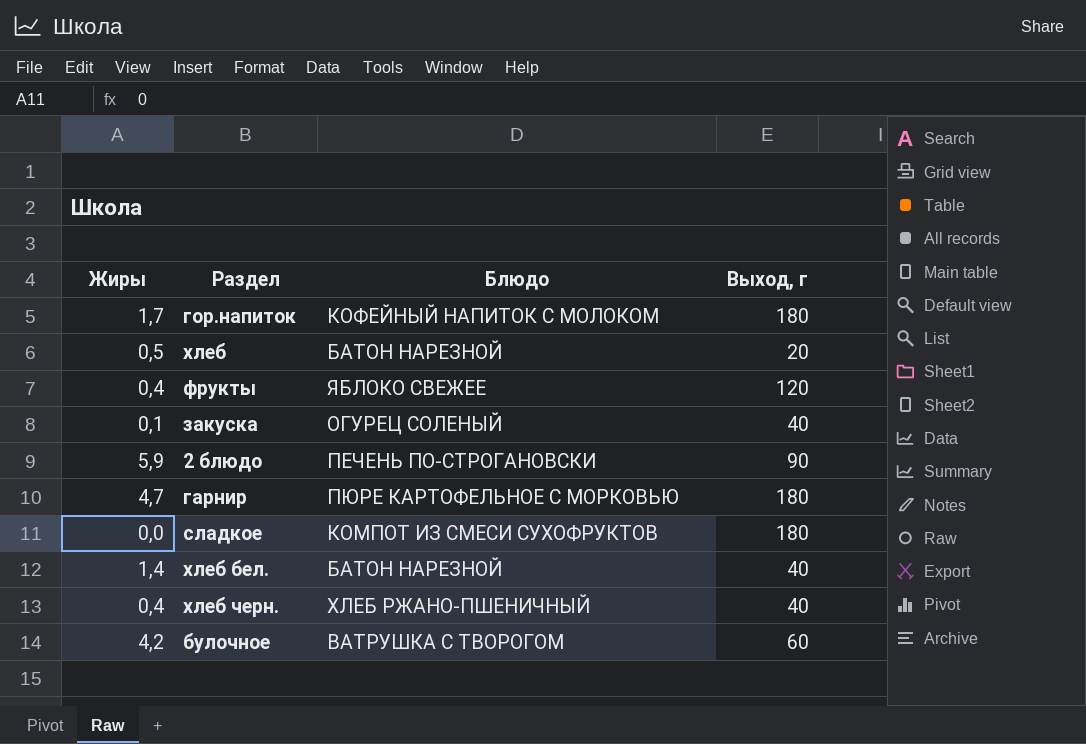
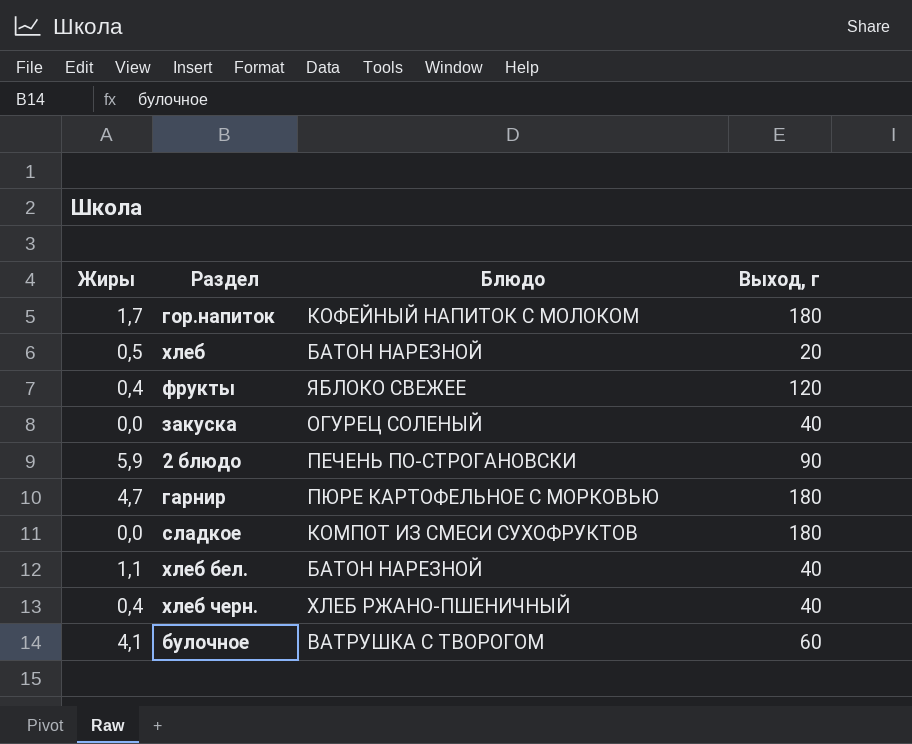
закуска | Жиры: 0,1 -> 0,0
хлеб бел. | Жиры: 1,4 -> 1,1
булочное | Жиры: 4,2 -> 4,1

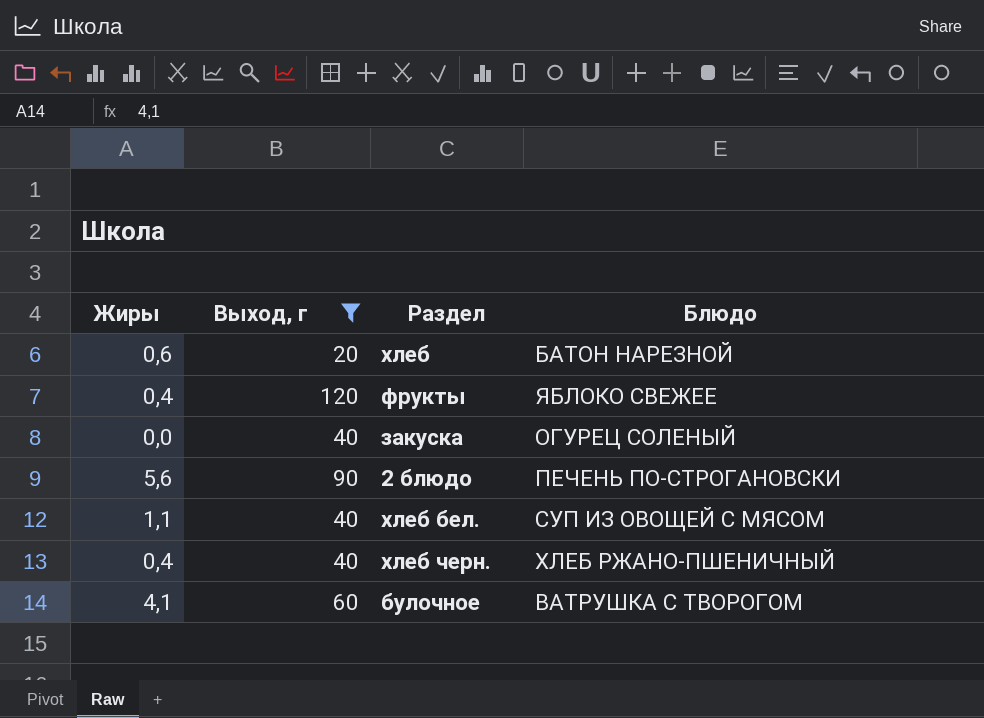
filter: none -> Выход, г != 180
column Выход, г | position: 4 -> 2
хлеб | Жиры: 0,5 -> 0,6
2 блюдо | Жиры: 5,9 -> 5,6
хлеб бел. | Блюдо: БАТОН НАРЕЗНОЙ -> СУП ИЗ ОВОЩЕЙ С МЯСОМ

